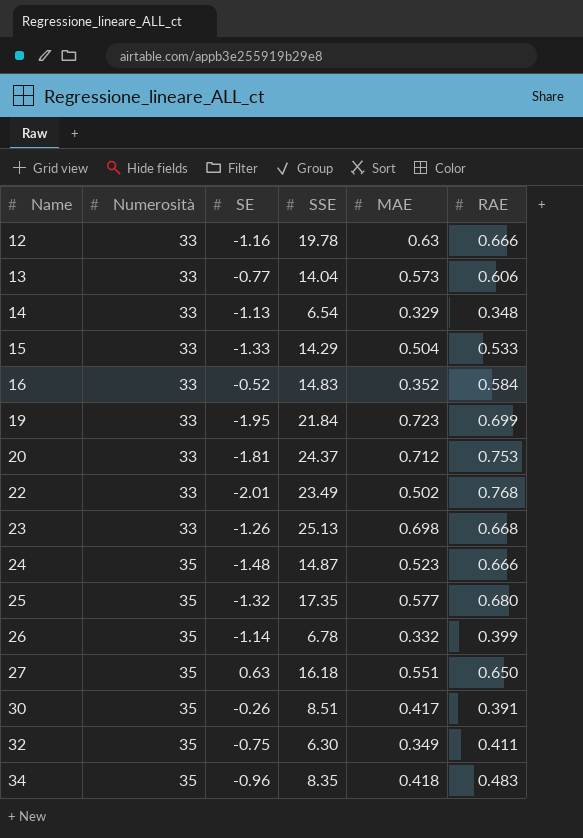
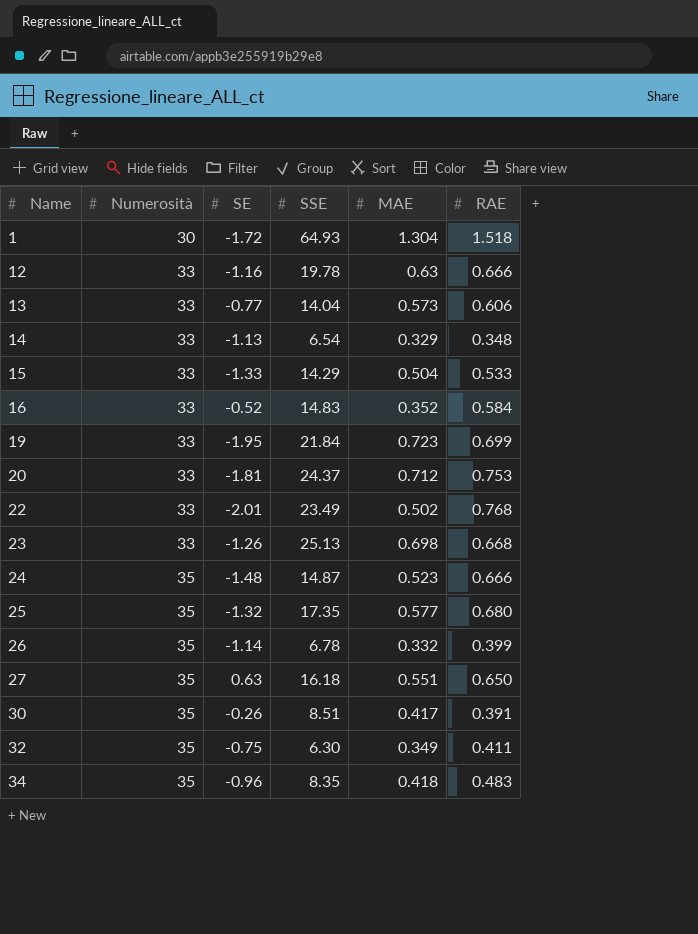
row 1: none -> 30 | -1.72 | 64.93 | 1.304 | 1.518

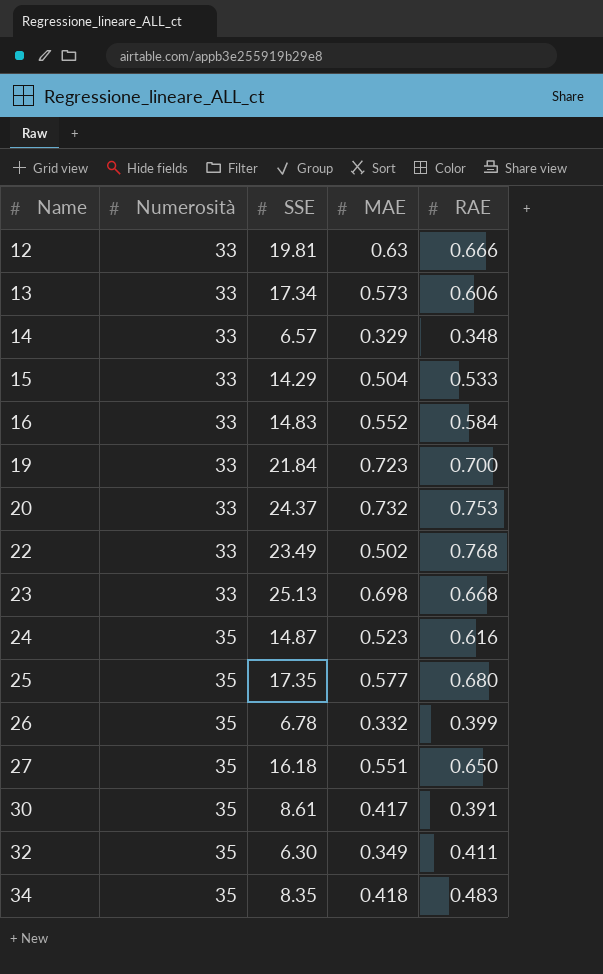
column SE | position: 3 -> none
row 1: 30 | -1.72 | 64.93 | 1.304 | 1.518 -> none
12 | SSE: 19.78 -> 19.81
13 | SSE: 14.04 -> 17.34
14 | SSE: 6.54 -> 6.57
16 | MAE: 0.352 -> 0.552
19 | RAE: 0.699 -> 0.700
20 | MAE: 0.712 -> 0.732
24 | RAE: 0.666 -> 0.616
30 | SSE: 8.51 -> 8.61

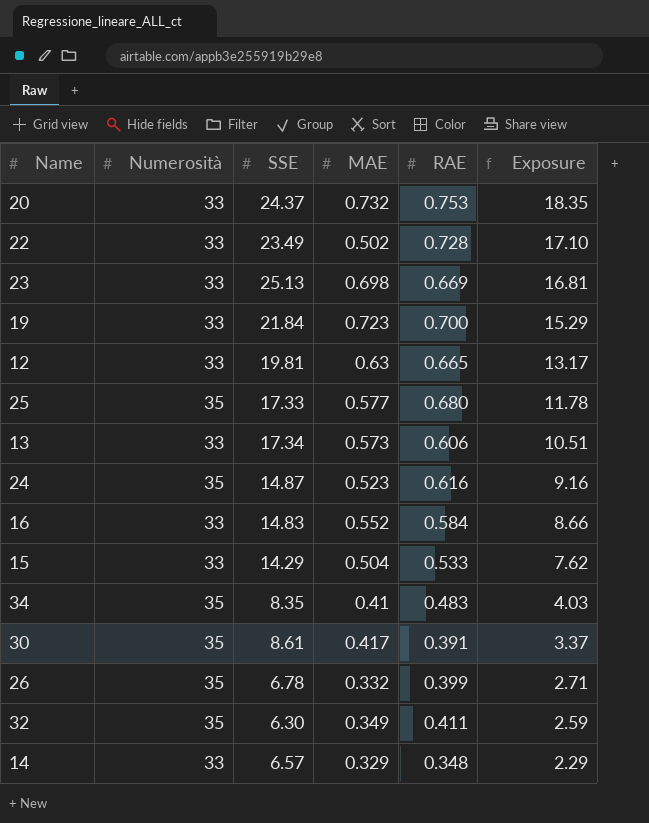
row order: Name ascending -> Exposure descending
column Exposure | formula: none -> [SSE] * [RAE]
row 27: 35 | 16.18 | 0.551 | 0.650 -> none
22 | RAE: 0.768 -> 0.728
23 | RAE: 0.668 -> 0.669
12 | RAE: 0.666 -> 0.665
25 | SSE: 17.35 -> 17.33
34 | MAE: 0.418 -> 0.41

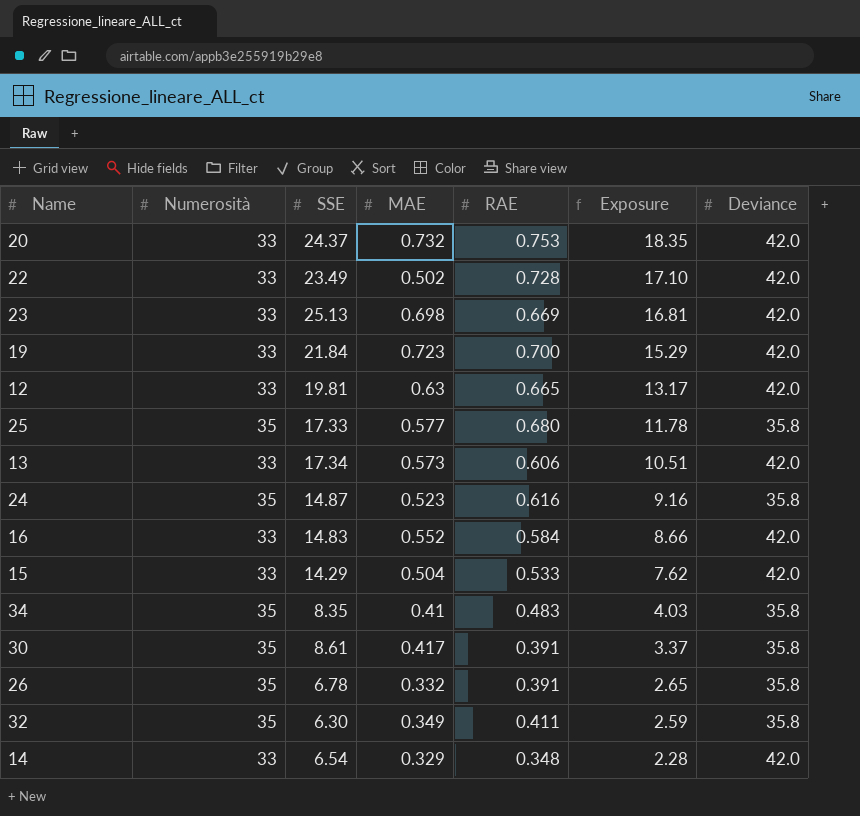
column Deviance | position: none -> 7
26 | RAE: 0.399 -> 0.391
26 | Exposure: 2.71 -> 2.65
14 | SSE: 6.57 -> 6.54
14 | Exposure: 2.29 -> 2.28

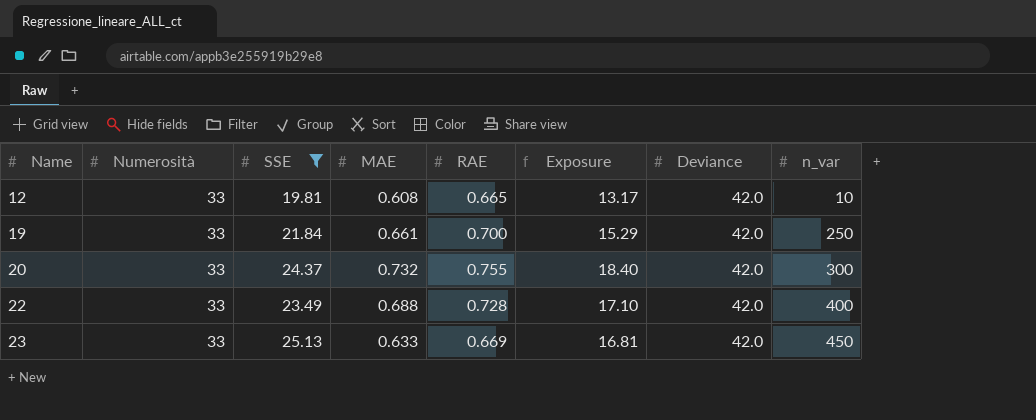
filter: none -> SSE >= 19.81
row order: Exposure descending -> Name ascending
column n_var | position: none -> 8
12 | MAE: 0.63 -> 0.608
19 | MAE: 0.723 -> 0.661
20 | RAE: 0.753 -> 0.755
20 | Exposure: 18.35 -> 18.40
22 | MAE: 0.502 -> 0.688
23 | MAE: 0.698 -> 0.633

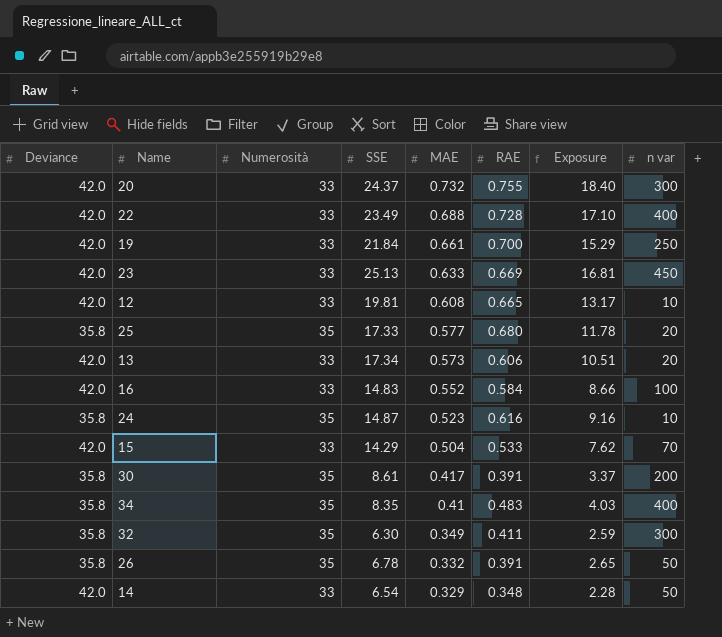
filter: SSE >= 19.81 -> none
row order: Name ascending -> MAE descending
column Deviance | position: 7 -> 1
column name: n_var -> n var

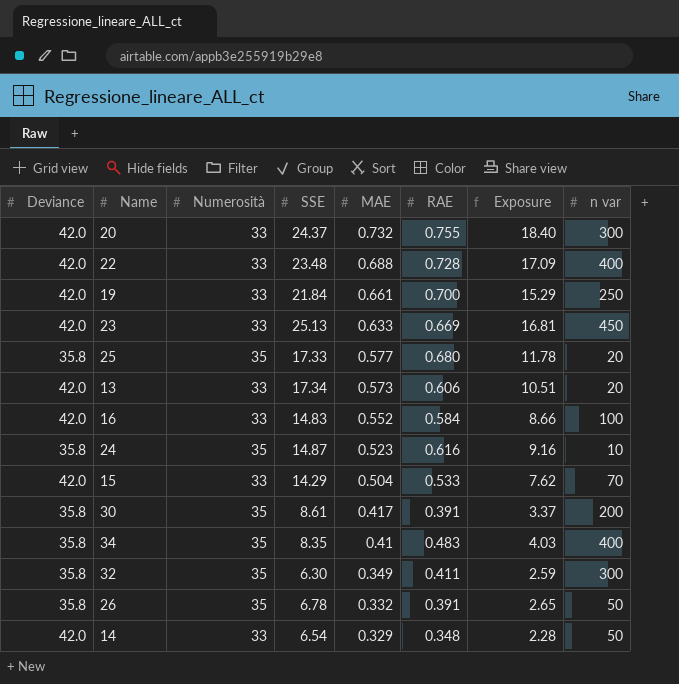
row 12: 42.0 | 33 | 19.81 | 0.608 | 0.665 | 13.17 | 10 -> none
22 | SSE: 23.49 -> 23.48
22 | Exposure: 17.10 -> 17.09

